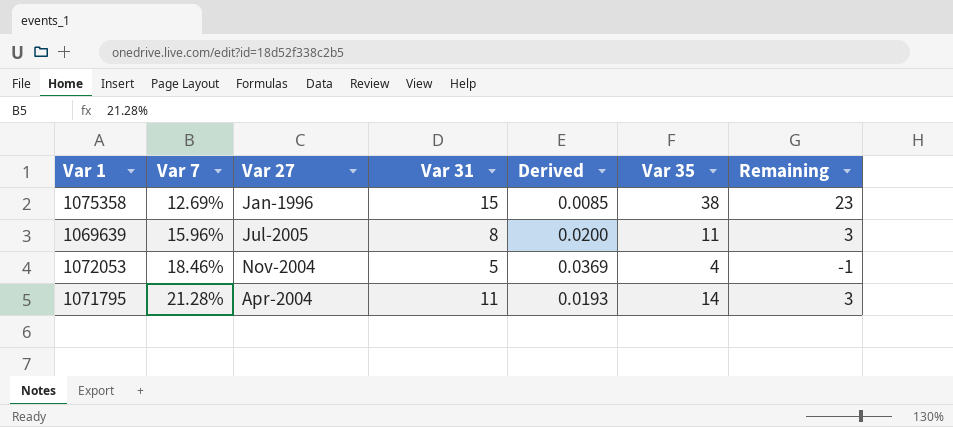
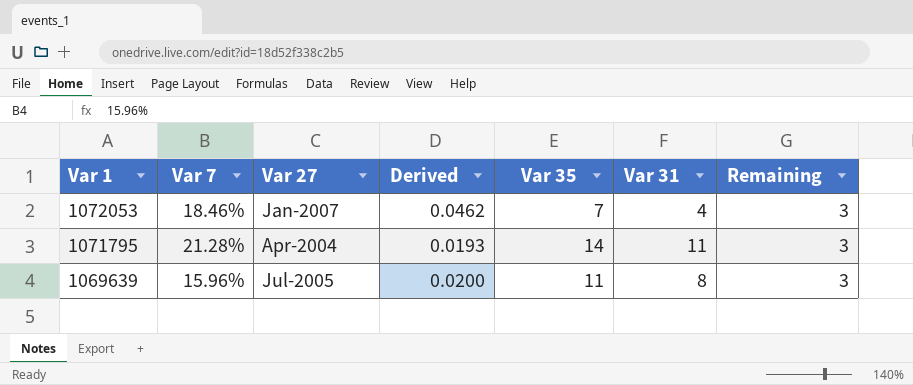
row order: Var 7 ascending -> Var 1 descending
column Var 31 | position: 4 -> 6
row 1075358: 12.69% | Jan-1996 | 15 | 0.0085 | 38 | 23 -> none
1072053 | Var 27: Nov-2004 -> Jan-2007
1072053 | Derived: 0.0369 -> 0.0462
1072053 | Var 35: 4 -> 7
1072053 | Var 31: 5 -> 4
1072053 | Remaining: -1 -> 3

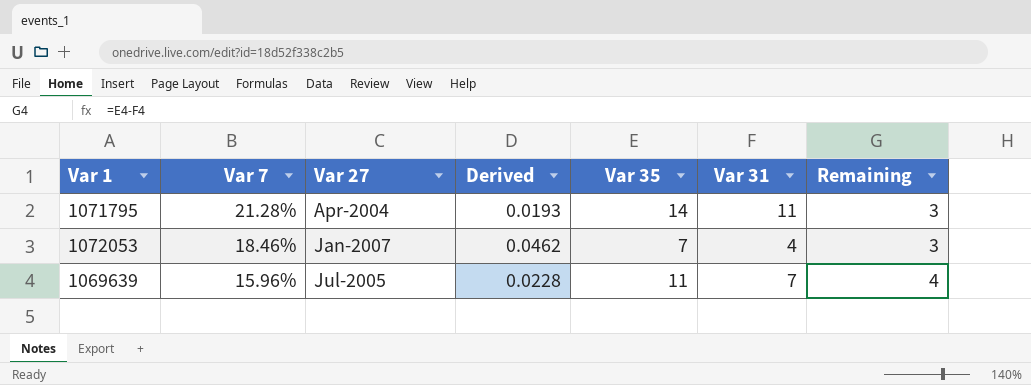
row order: Var 1 descending -> Var 7 descending
1069639 | Derived: 0.0200 -> 0.0228
1069639 | Var 31: 8 -> 7
1069639 | Remaining: 3 -> 4

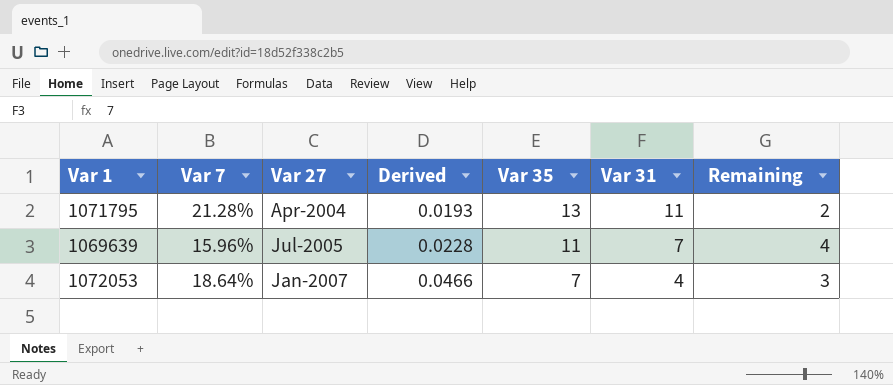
row order: Var 7 descending -> Var 27 ascending
1071795 | Var 35: 14 -> 13
1071795 | Remaining: 3 -> 2
1072053 | Var 7: 18.46% -> 18.64%
1072053 | Derived: 0.0462 -> 0.0466

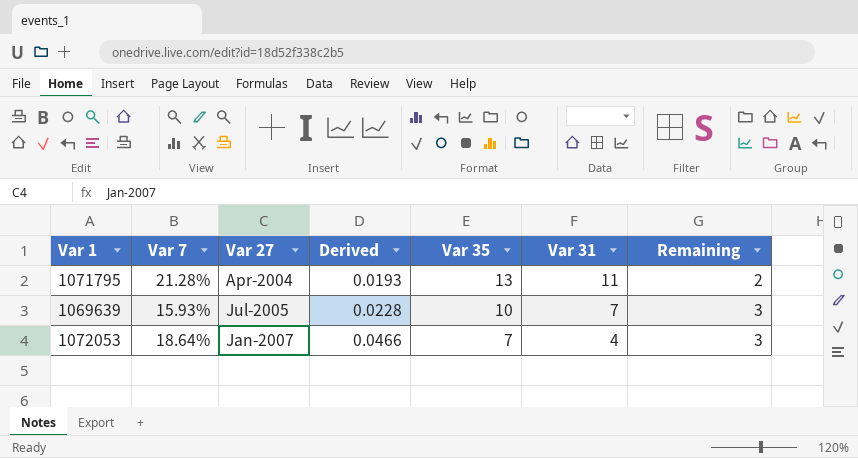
1069639 | Var 7: 15.96% -> 15.93%
1069639 | Var 35: 11 -> 10
1069639 | Remaining: 4 -> 3

